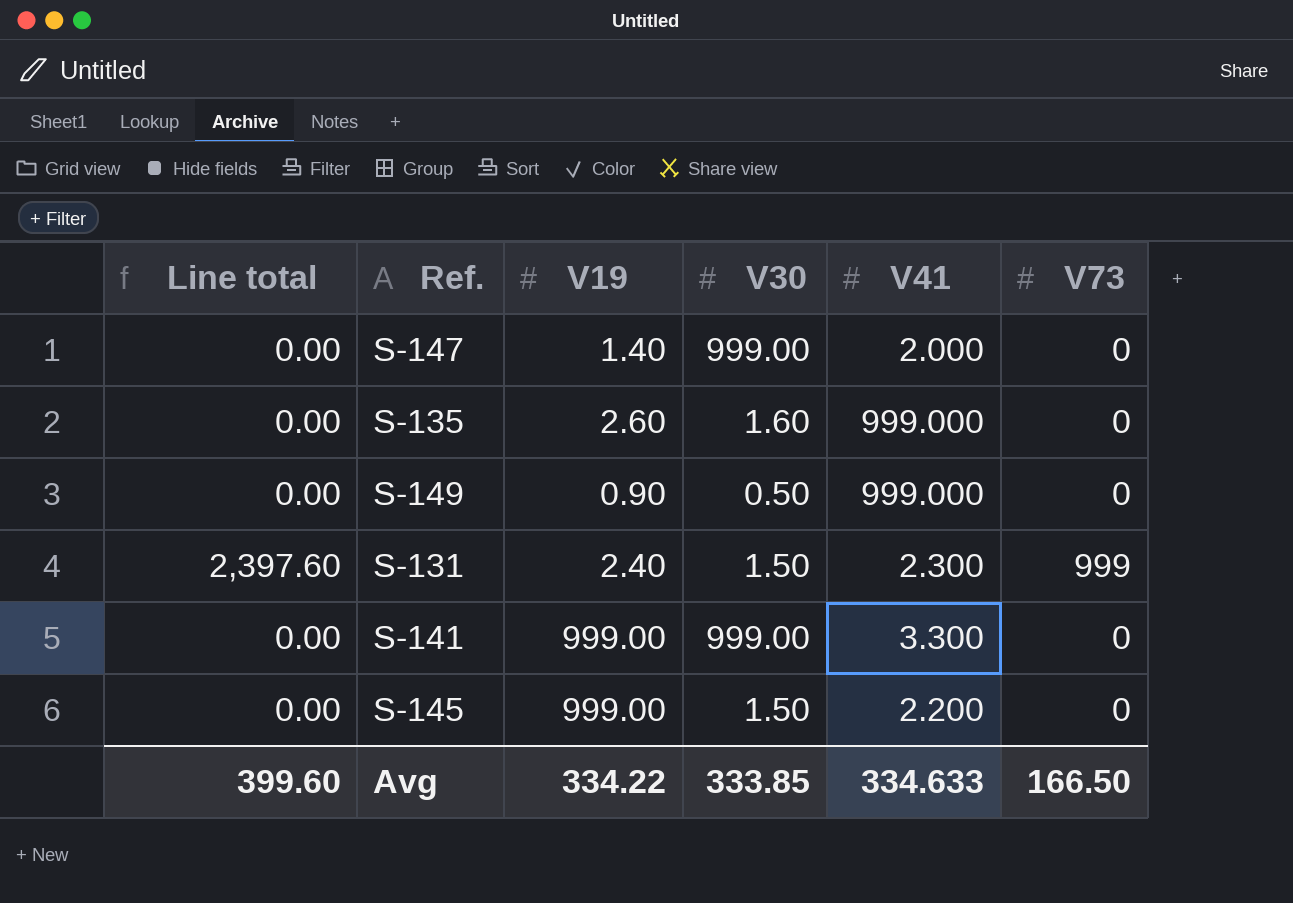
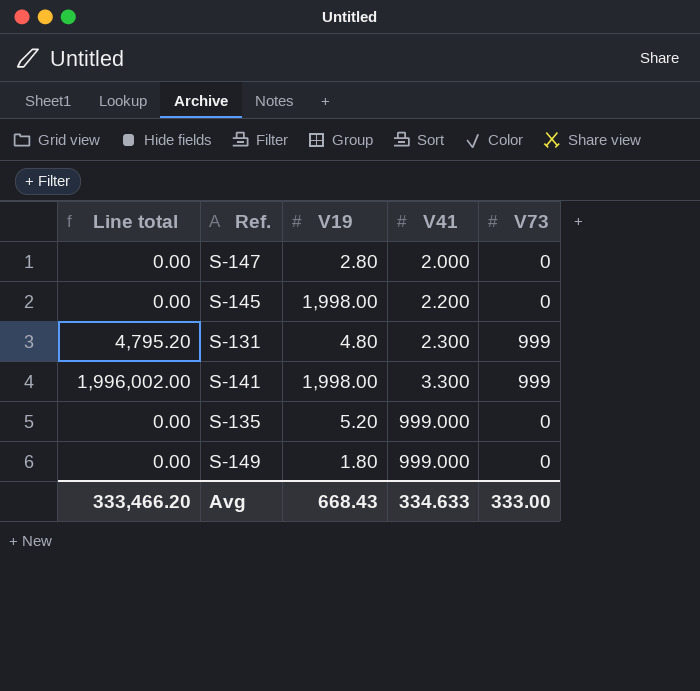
row order: none -> V41 ascending
column V30 | position: 4 -> none
S-147 | V19: 1.40 -> 2.80
S-145 | V19: 999.00 -> 1,998.00
S-131 | Line total: 2,397.60 -> 4,795.20
S-131 | V19: 2.40 -> 4.80
S-141 | Line total: 0.00 -> 1,996,002.00
S-141 | V19: 999.00 -> 1,998.00
S-141 | V73: 0 -> 999
S-135 | V19: 2.60 -> 5.20
S-149 | V19: 0.90 -> 1.80
Avg | Line total: 399.60 -> 333,466.20
Avg | V19: 334.22 -> 668.43
Avg | V73: 166.50 -> 333.00

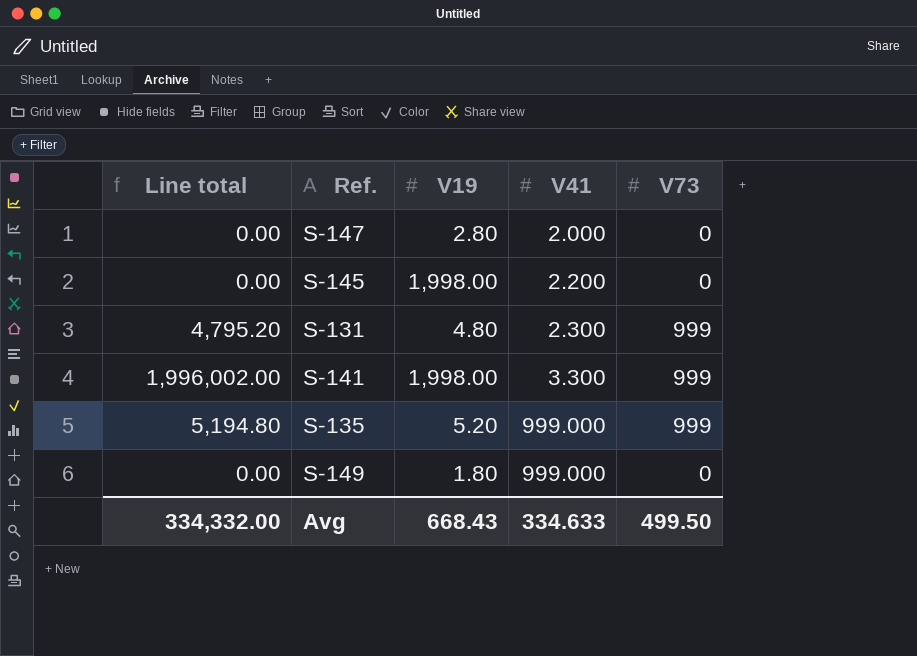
S-135 | Line total: 0.00 -> 5,194.80
S-135 | V73: 0 -> 999
Avg | Line total: 333,466.20 -> 334,332.00
Avg | V73: 333.00 -> 499.50

